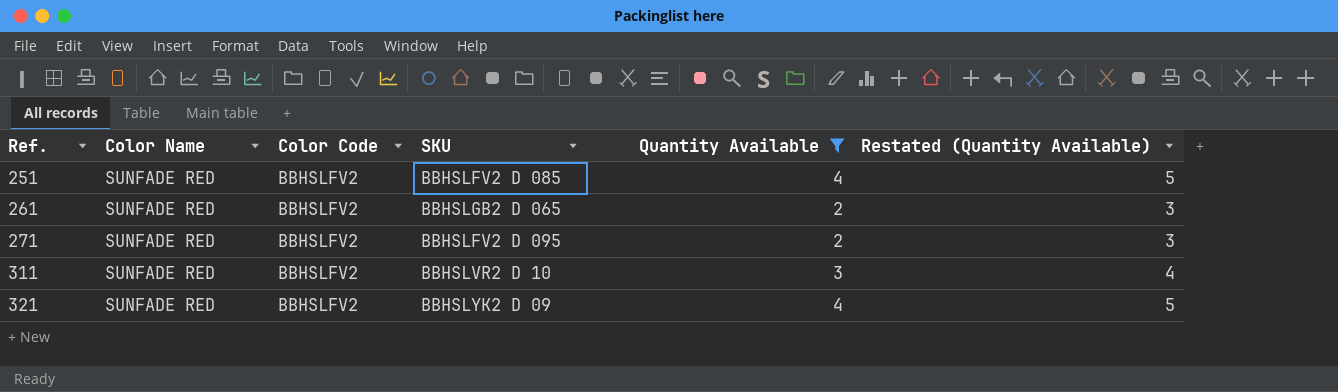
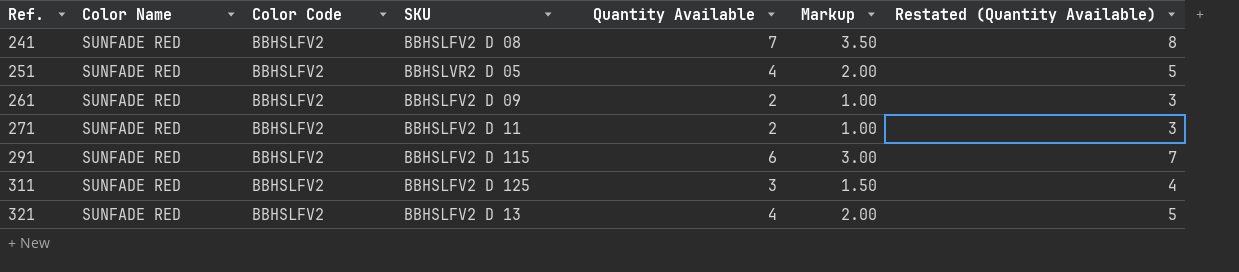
filter: Quantity Available <= 4 -> none
column Markup | formula: none -> [Quantity Available] * 0.5
251 | SKU: BBHSLFV2 D 085 -> BBHSLVR2 D 05
261 | SKU: BBHSLGB2 D 065 -> BBHSLFV2 D 09
271 | SKU: BBHSLFV2 D 095 -> BBHSLFV2 D 11
311 | SKU: BBHSLVR2 D 10 -> BBHSLFV2 D 125
321 | SKU: BBHSLYK2 D 09 -> BBHSLFV2 D 13

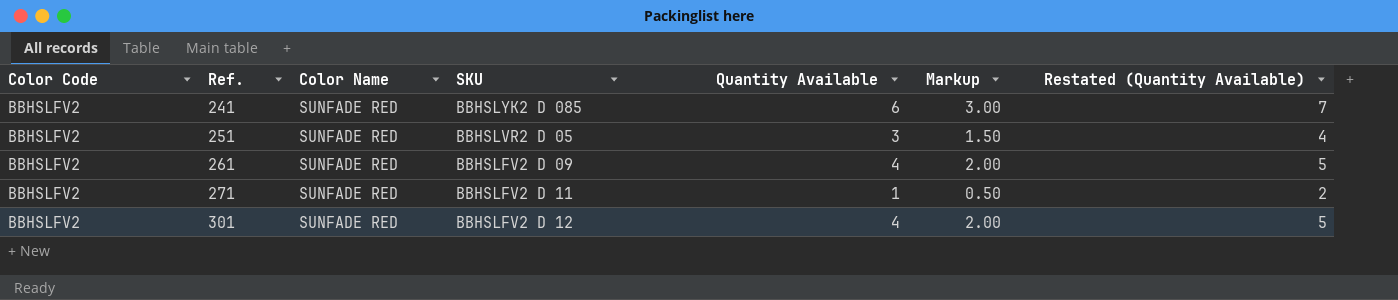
column Color Code | position: 3 -> 1
row 291: SUNFADE RED | BBHSLFV2 | BBHSLFV2 D 115 | 6 | 3.00 | 7 -> none
row 311: SUNFADE RED | BBHSLFV2 | BBHSLFV2 D 125 | 3 | 1.50 | 4 -> none
row 321: SUNFADE RED | BBHSLFV2 | BBHSLFV2 D 13 | 4 | 2.00 | 5 -> none
241 | SKU: BBHSLFV2 D 08 -> BBHSLYK2 D 085
241 | Quantity Available: 7 -> 6
241 | Markup: 3.50 -> 3.00
241 | Restated (Quantity Available): 8 -> 7
251 | Quantity Available: 4 -> 3
251 | Markup: 2.00 -> 1.50
251 | Restated (Quantity Available): 5 -> 4
261 | Quantity Available: 2 -> 4
261 | Markup: 1.00 -> 2.00
261 | Restated (Quantity Available): 3 -> 5
271 | Quantity Available: 2 -> 1
271 | Markup: 1.00 -> 0.50
271 | Restated (Quantity Available): 3 -> 2
row 301: none -> BBHSLFV2 | SUNFADE RED | BBHSLFV2 D 12 | 4 | 2.00 | 5

